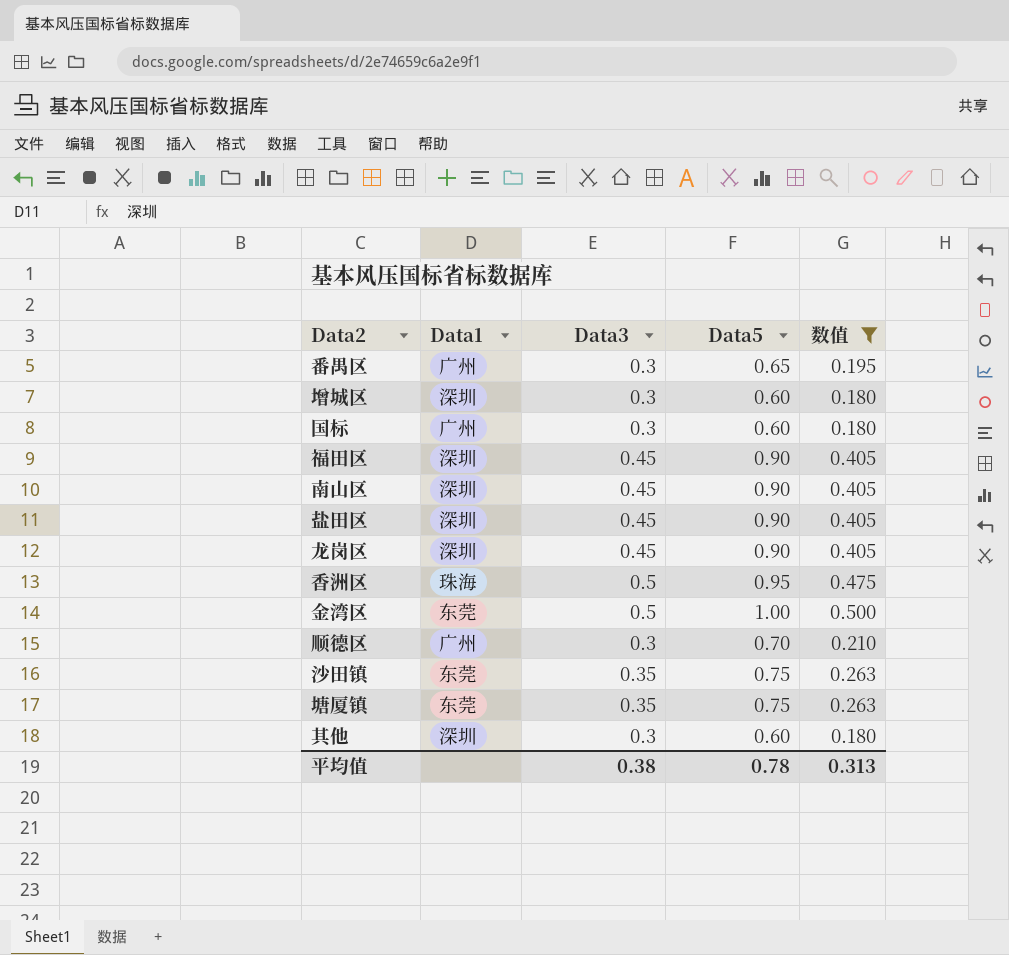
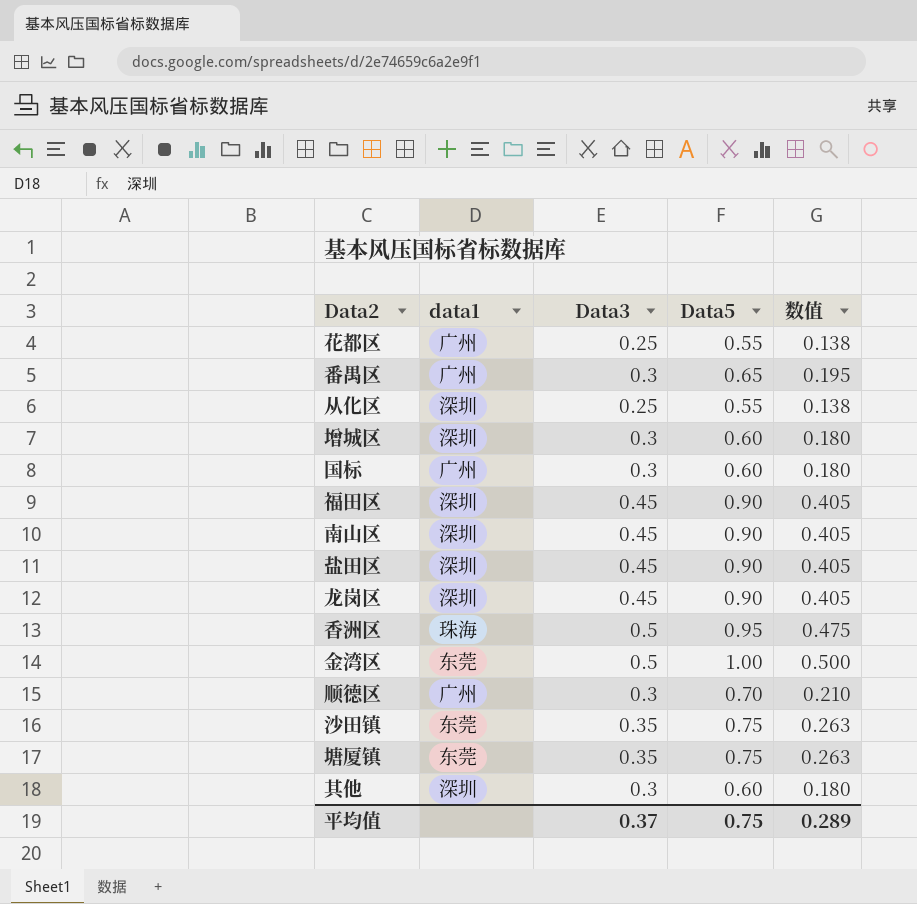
filter: 数值 != 0.138 -> none
column name: Data1 -> data1
平均值 | Data3: 0.38 -> 0.37
平均值 | Data5: 0.78 -> 0.75
平均值 | 数值: 0.313 -> 0.289

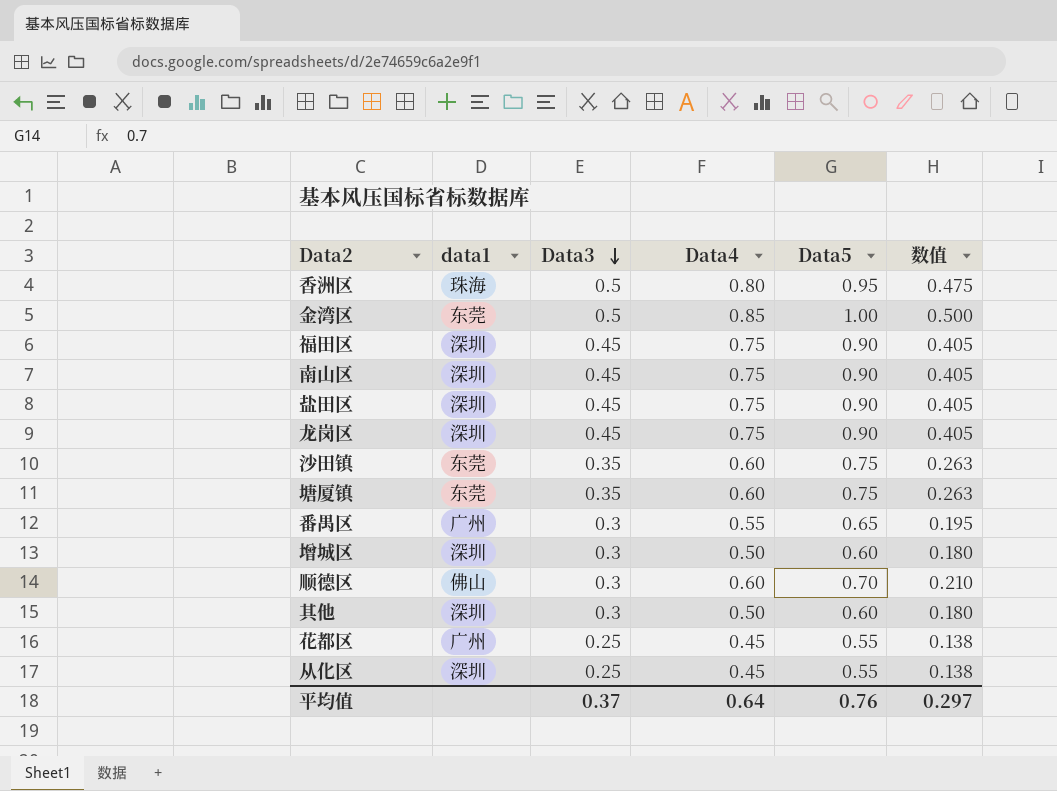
row order: none -> Data3 descending
column Data4 | position: none -> 4
row 国标: 广州 | 0.3 | 0.60 | 0.180 -> none
顺德区 | data1: 广州 -> 佛山
平均值 | Data5: 0.75 -> 0.76
平均值 | 数值: 0.289 -> 0.297

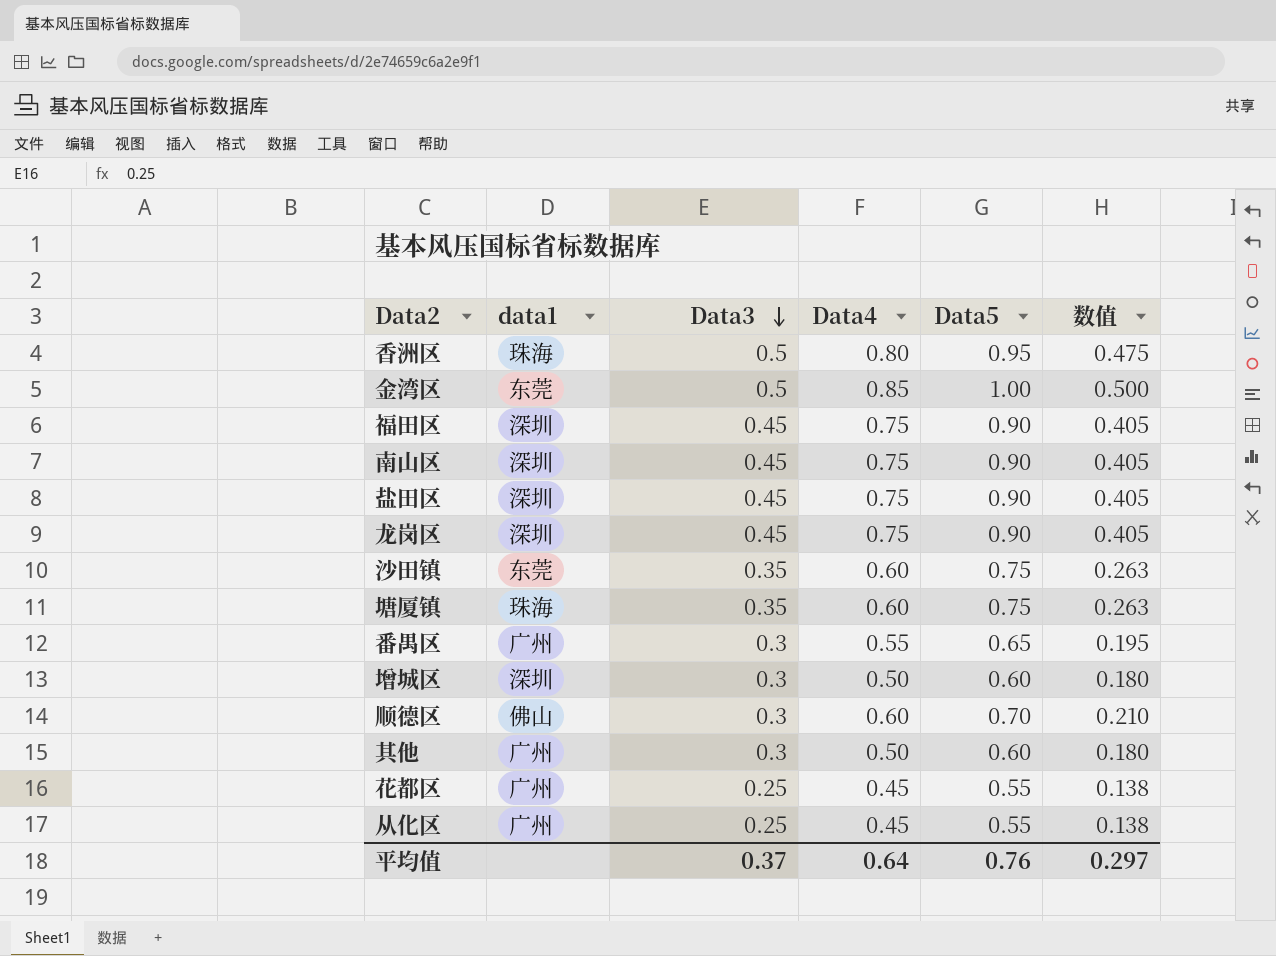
塘厦镇 | data1: 东莞 -> 珠海
其他 | data1: 深圳 -> 广州
从化区 | data1: 深圳 -> 广州

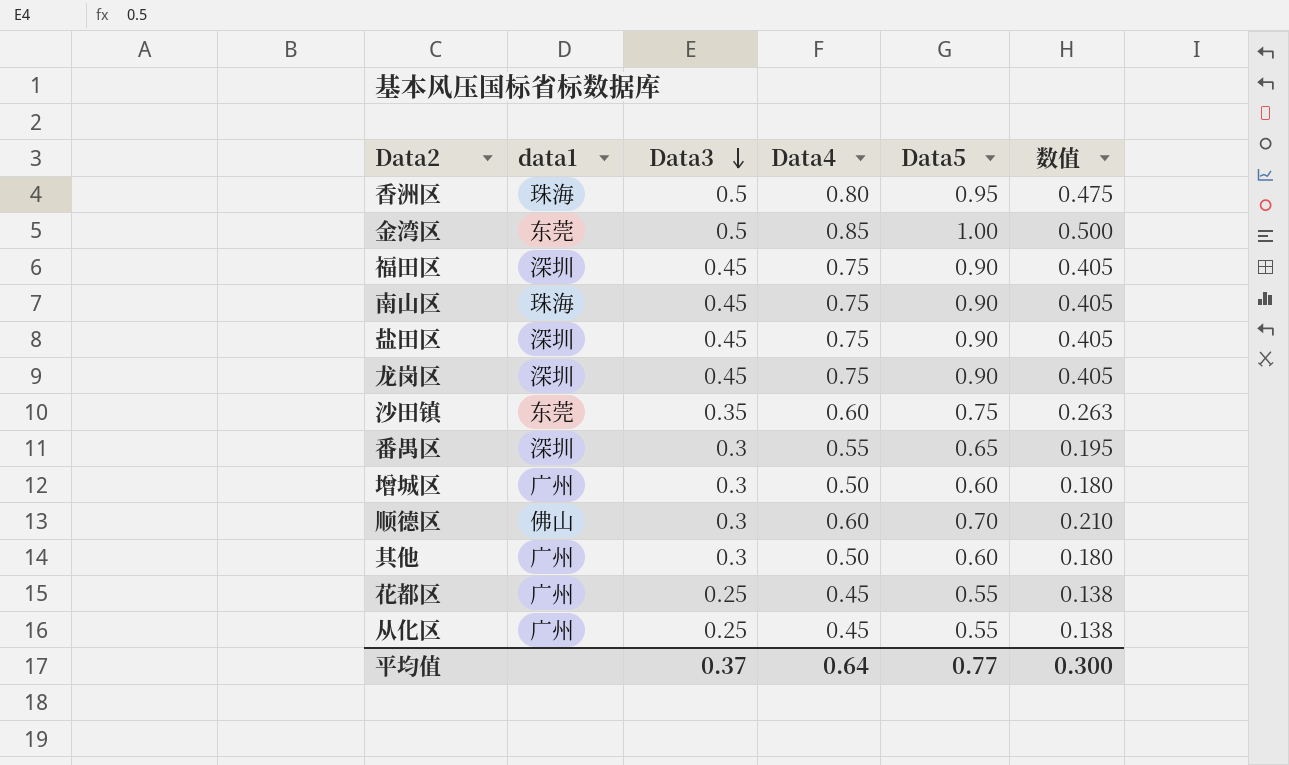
row 塘厦镇: 珠海 | 0.35 | 0.60 | 0.75 | 0.263 -> none
南山区 | data1: 深圳 -> 珠海
番禺区 | data1: 广州 -> 深圳
增城区 | data1: 深圳 -> 广州
平均值 | Data5: 0.76 -> 0.77
平均值 | 数值: 0.297 -> 0.300

